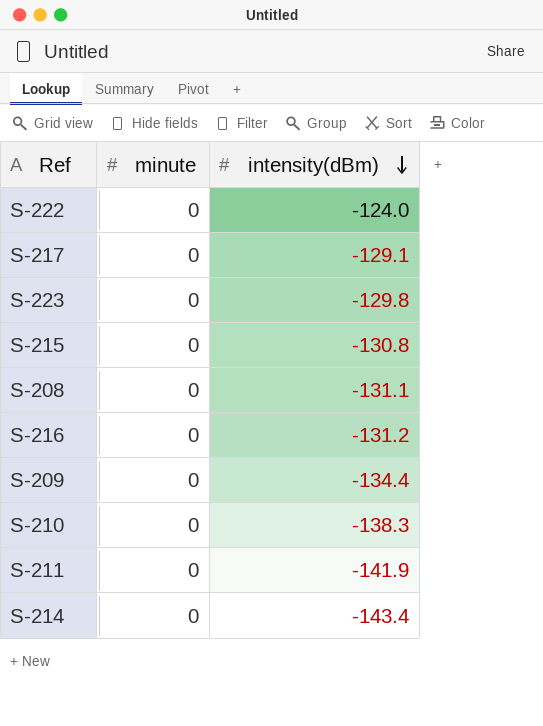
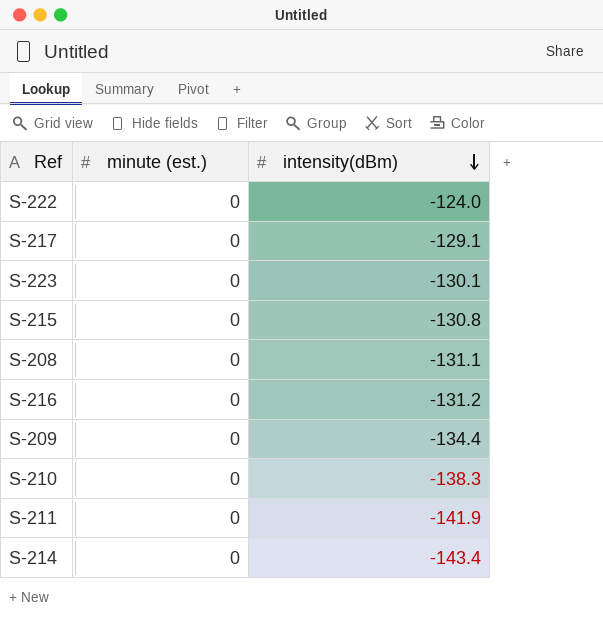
column name: minute -> minute (est.)
S-223 | intensity(dBm): -129.8 -> -130.1

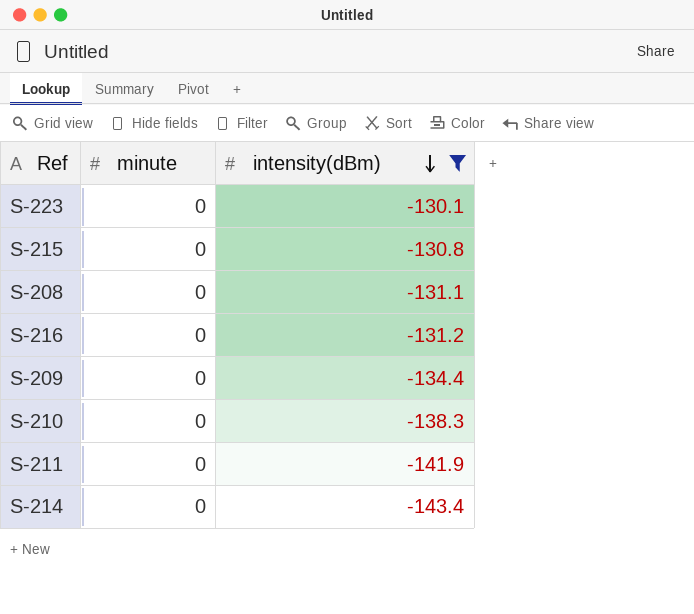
filter: none -> intensity(dBm) <= -130.1
column name: minute (est.) -> minute

